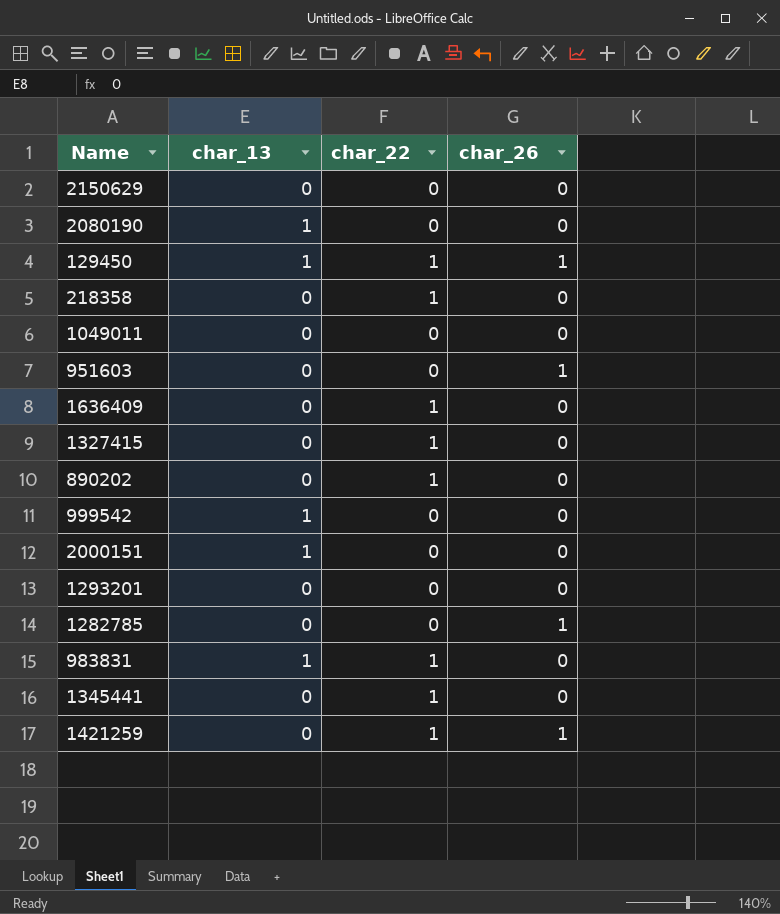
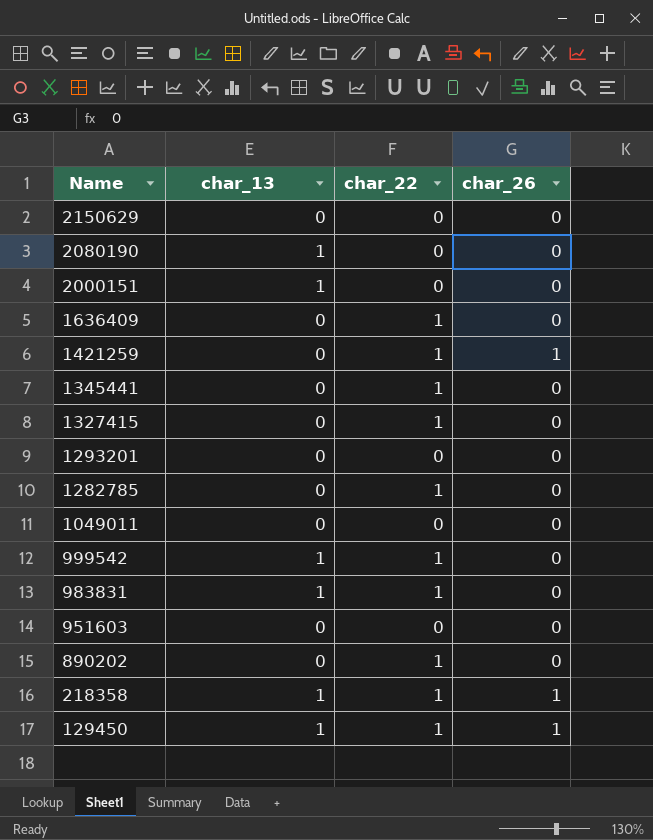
row order: none -> Name descending
1282785 | char_22: 0 -> 1
1282785 | char_26: 1 -> 0
999542 | char_22: 0 -> 1
951603 | char_26: 1 -> 0
218358 | char_13: 0 -> 1
218358 | char_26: 0 -> 1

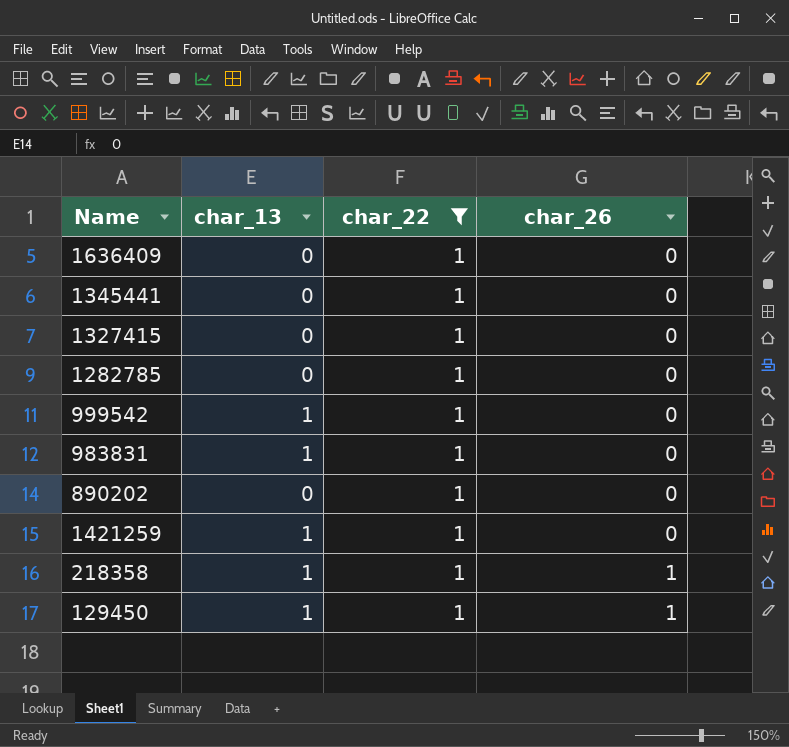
filter: none -> char_22 = 1
row order: Name descending -> char_26 ascending
1421259 | char_13: 0 -> 1
1421259 | char_26: 1 -> 0

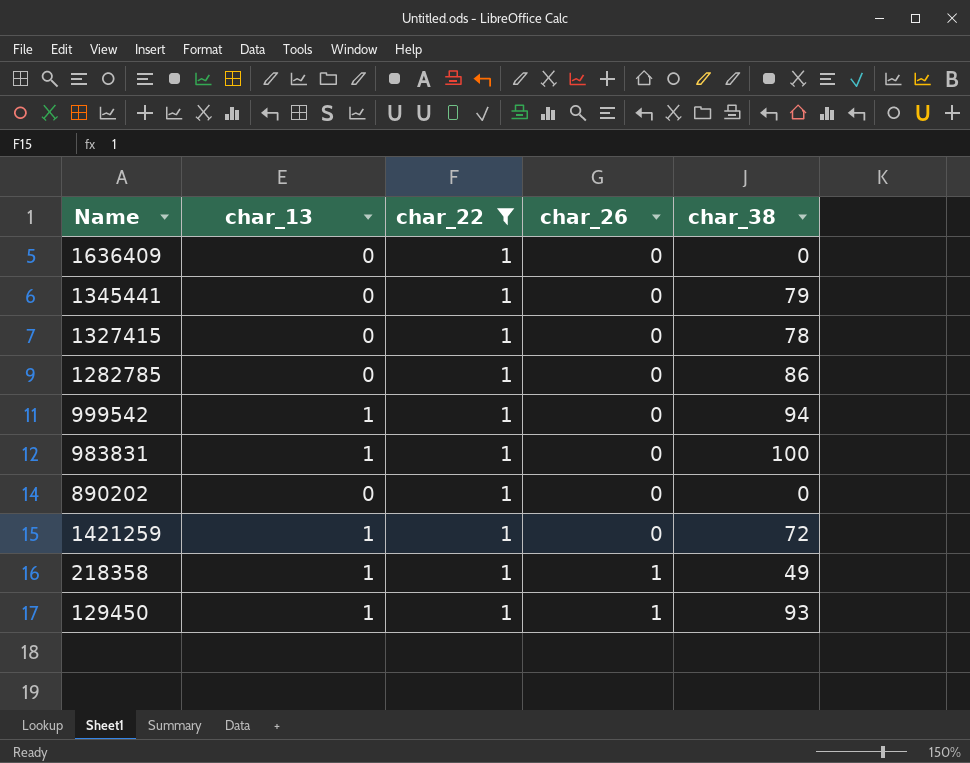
column char_38 | position: none -> 5

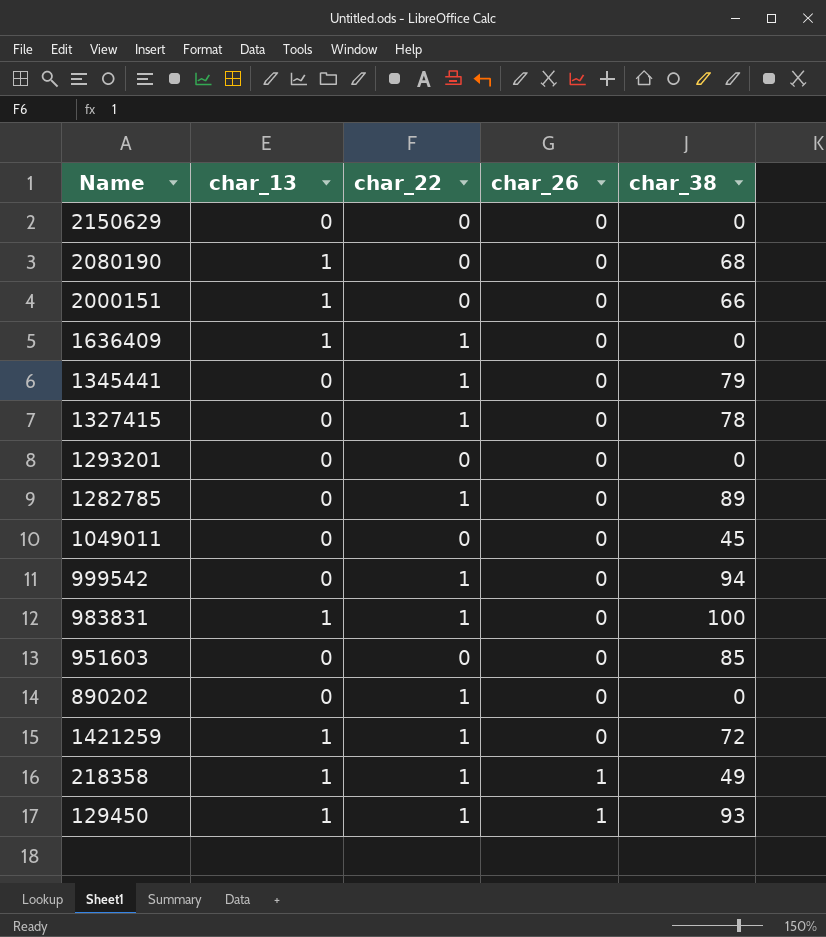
filter: char_22 = 1 -> none
1636409 | char_13: 0 -> 1
1282785 | char_38: 86 -> 89
999542 | char_13: 1 -> 0

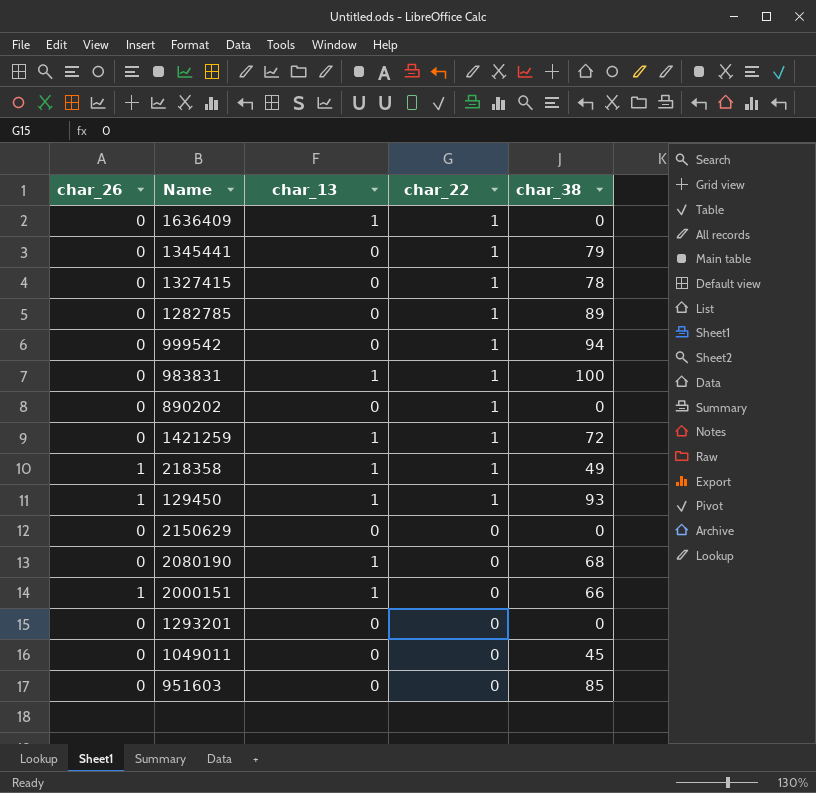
row order: char_26 ascending -> char_22 descending
column char_26 | position: 4 -> 1
2000151 | char_26: 0 -> 1

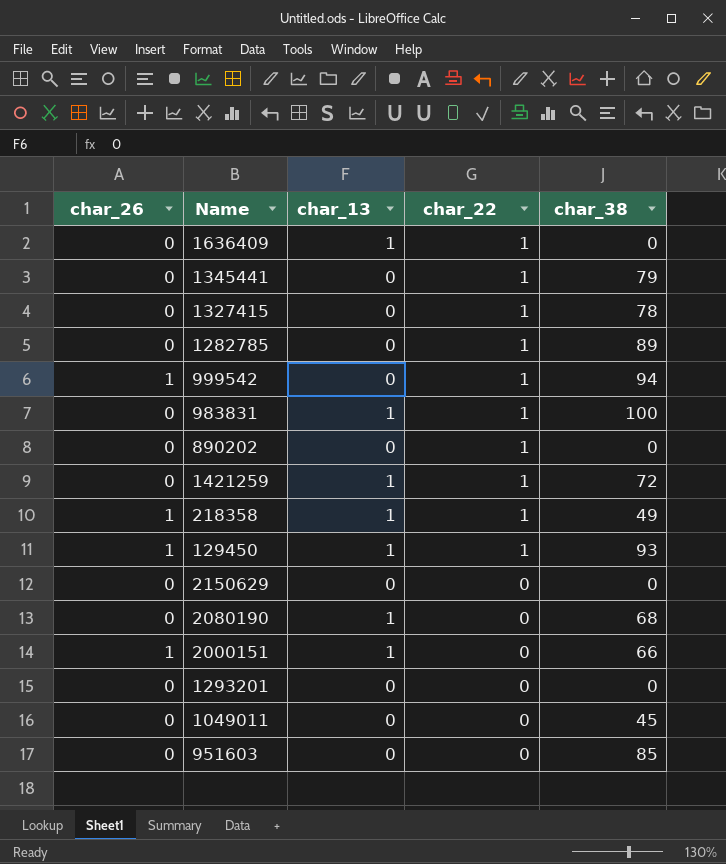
999542 | char_26: 0 -> 1

